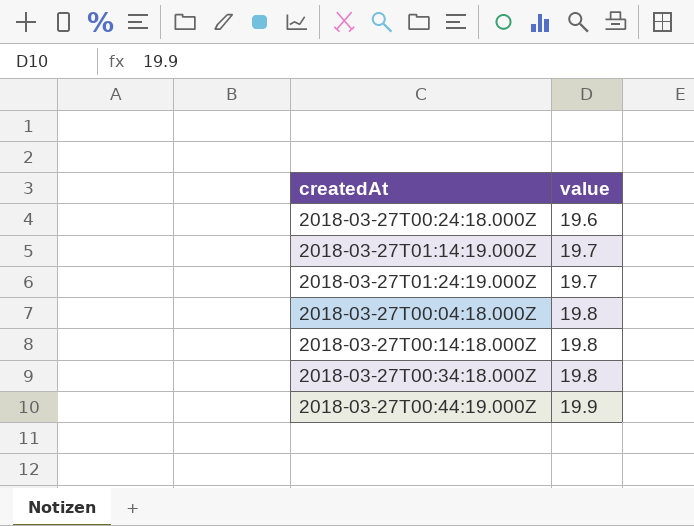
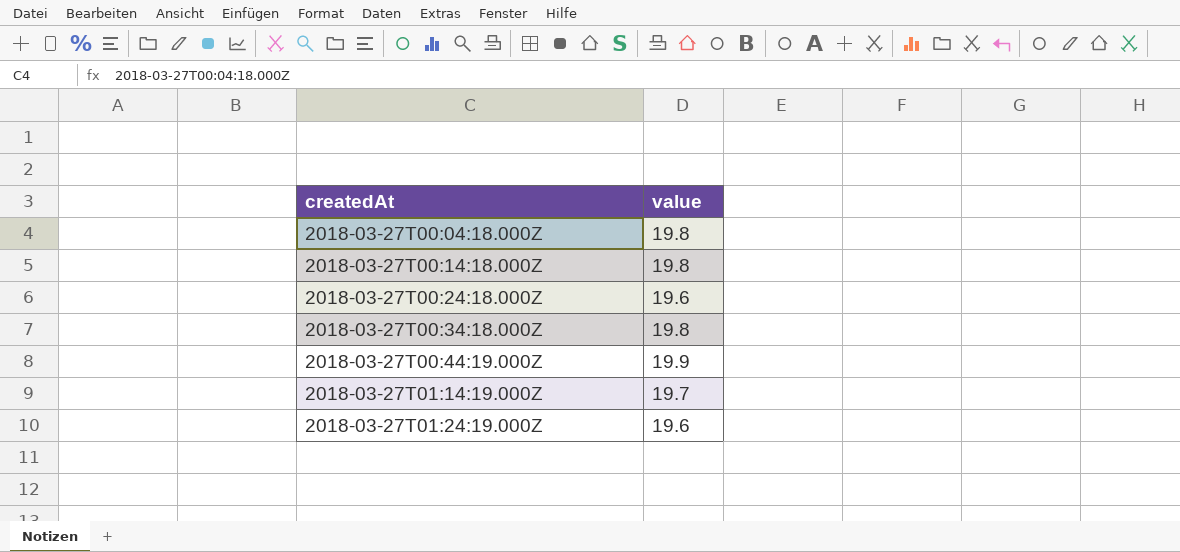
row order: value ascending -> createdAt ascending
2018-03-27T01:24:19.000Z | value: 19.7 -> 19.6

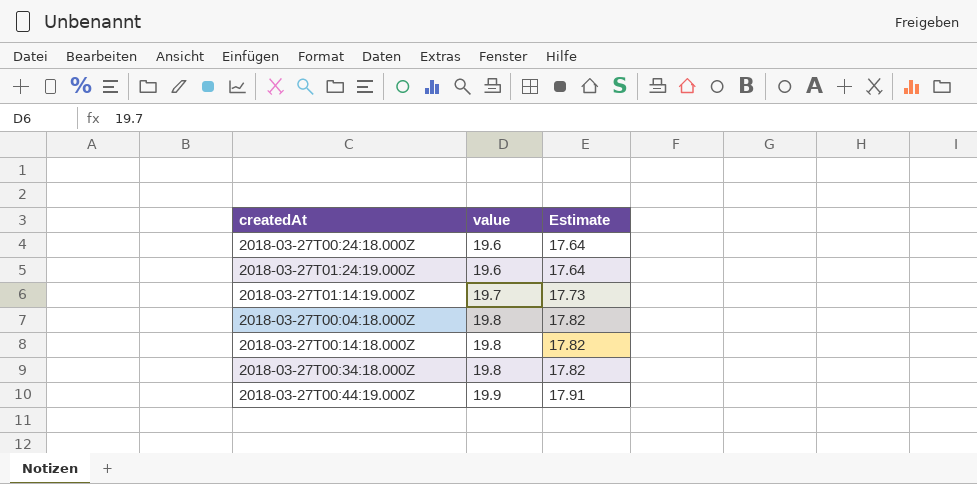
row order: createdAt ascending -> value ascending
column Estimate | formula: none -> [value] * 0.9

